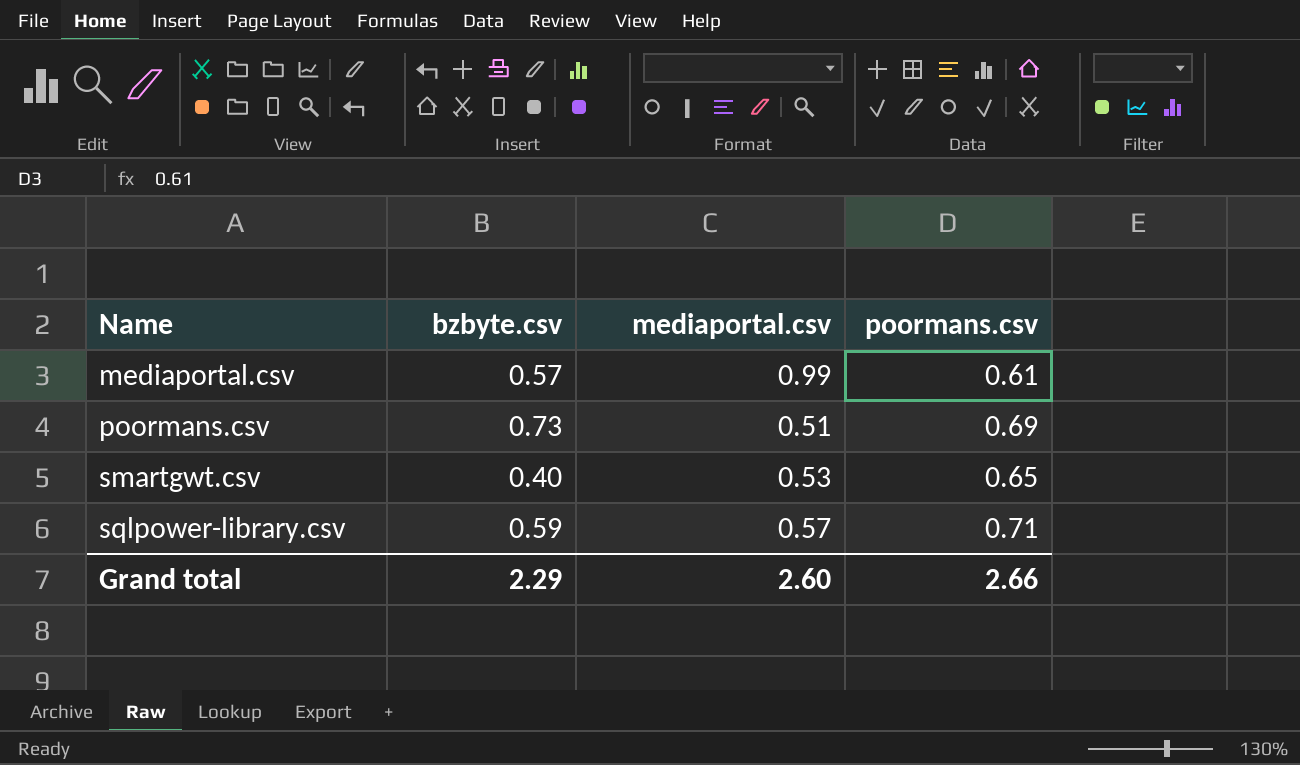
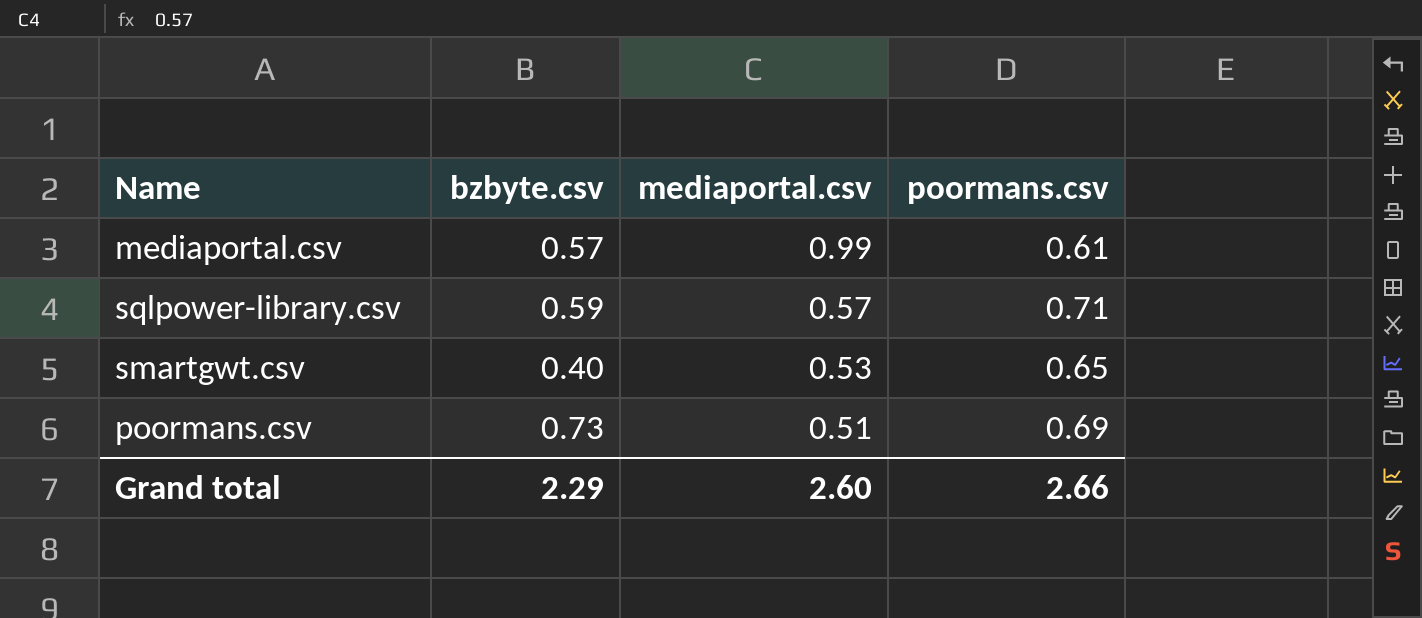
row order: Name ascending -> mediaportal.csv descending

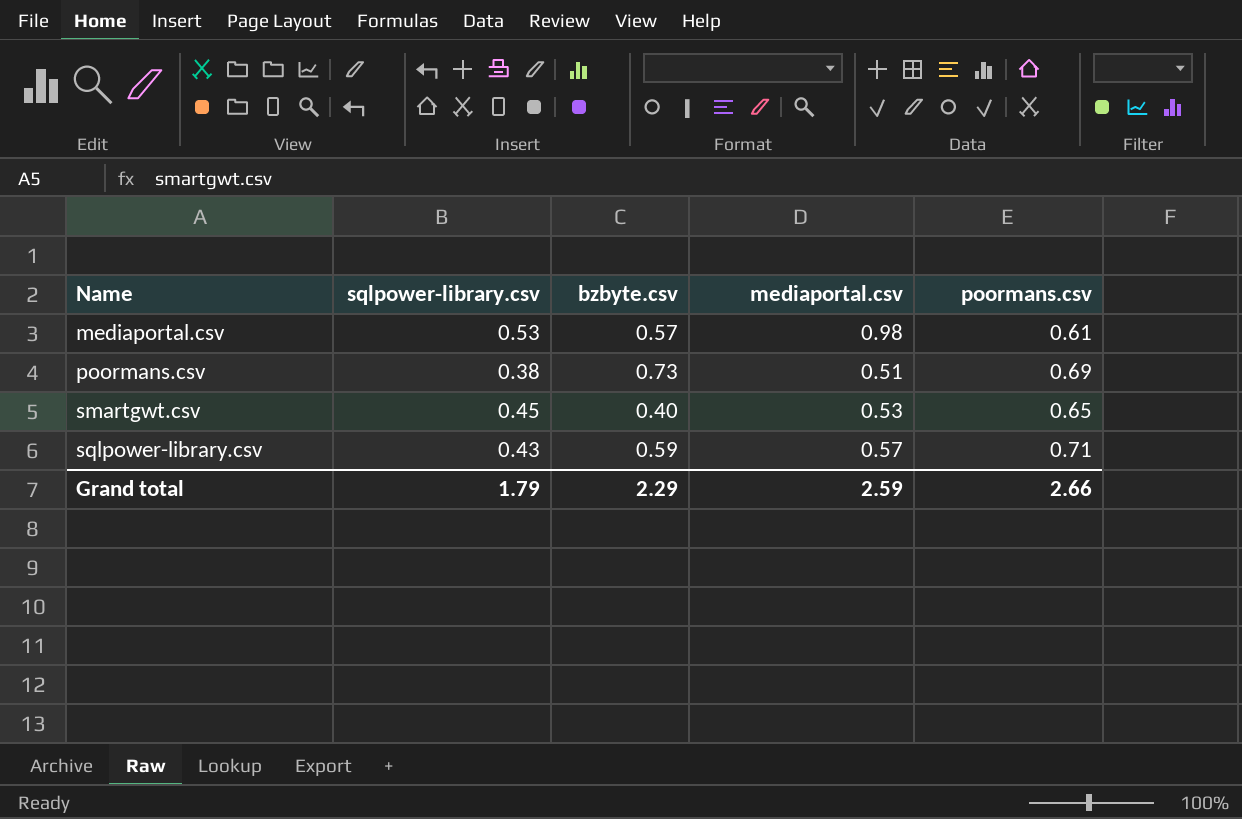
row order: mediaportal.csv descending -> Name ascending
column sqlpower-library.csv | position: none -> 2
mediaportal.csv | mediaportal.csv: 0.99 -> 0.98
Grand total | mediaportal.csv: 2.60 -> 2.59

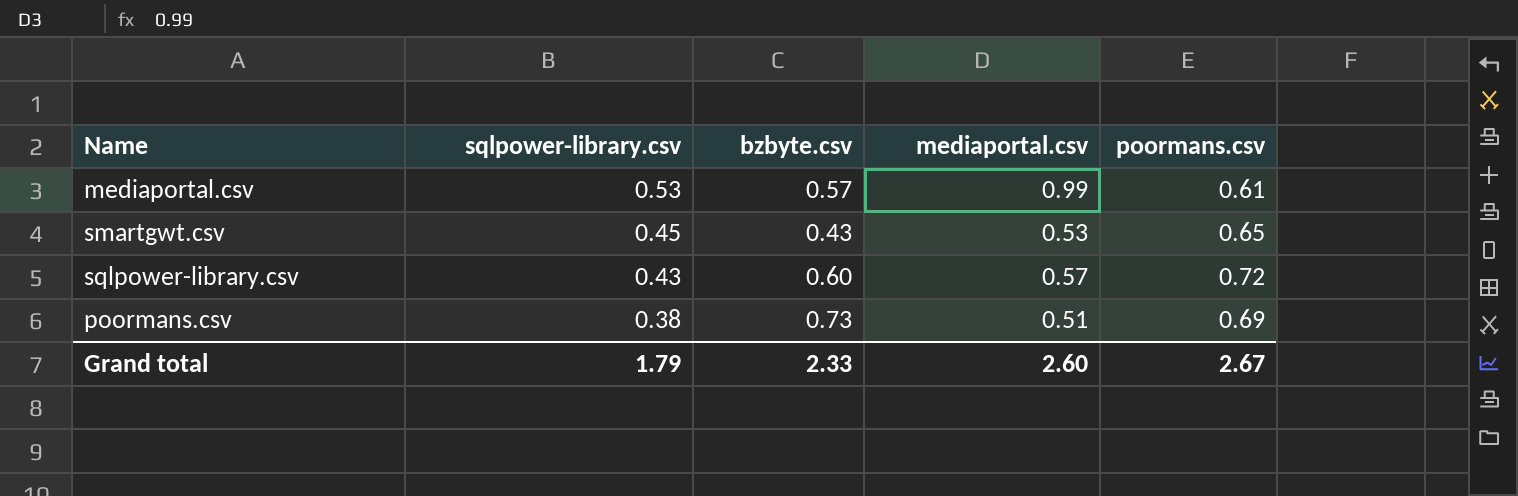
row order: Name ascending -> sqlpower-library.csv descending
mediaportal.csv | mediaportal.csv: 0.98 -> 0.99
smartgwt.csv | bzbyte.csv: 0.40 -> 0.43
sqlpower-library.csv | bzbyte.csv: 0.59 -> 0.60
sqlpower-library.csv | poormans.csv: 0.71 -> 0.72
Grand total | bzbyte.csv: 2.29 -> 2.33
Grand total | mediaportal.csv: 2.59 -> 2.60
Grand total | poormans.csv: 2.66 -> 2.67

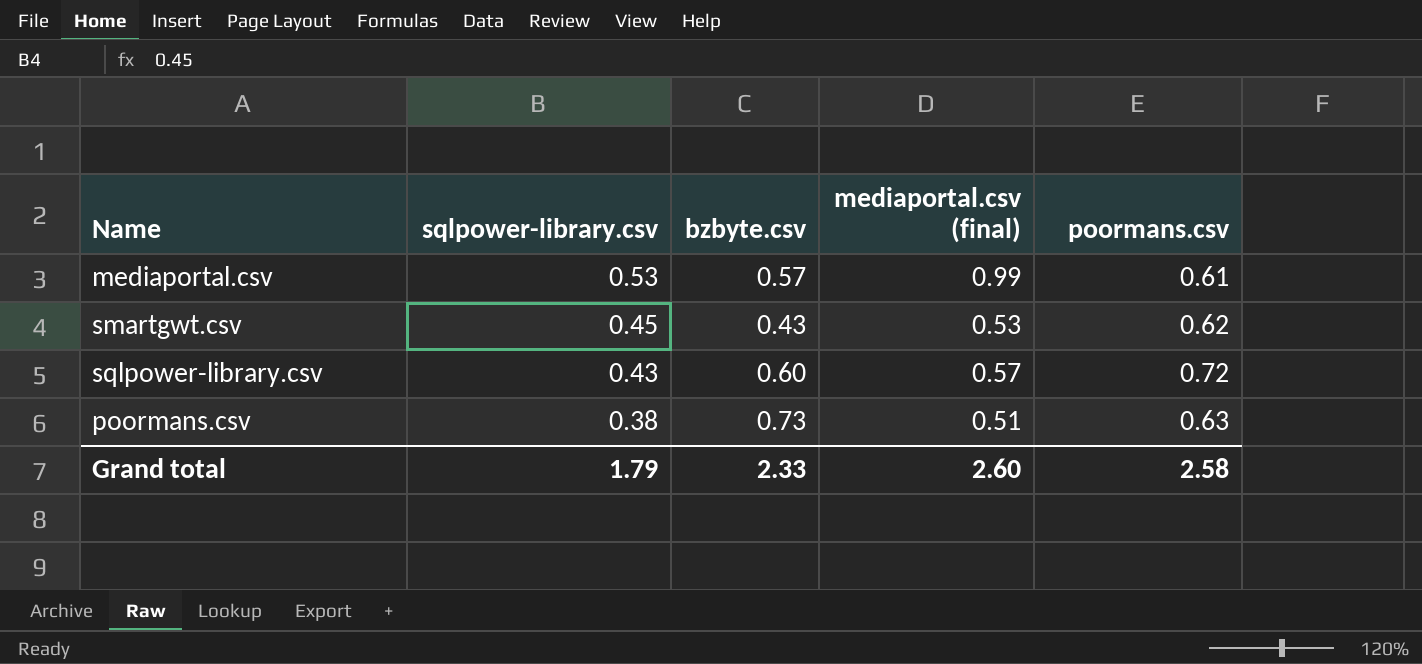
column name: mediaportal.csv -> mediaportal.csv (final)
smartgwt.csv | poormans.csv: 0.65 -> 0.62
poormans.csv | poormans.csv: 0.69 -> 0.63
Grand total | poormans.csv: 2.67 -> 2.58

